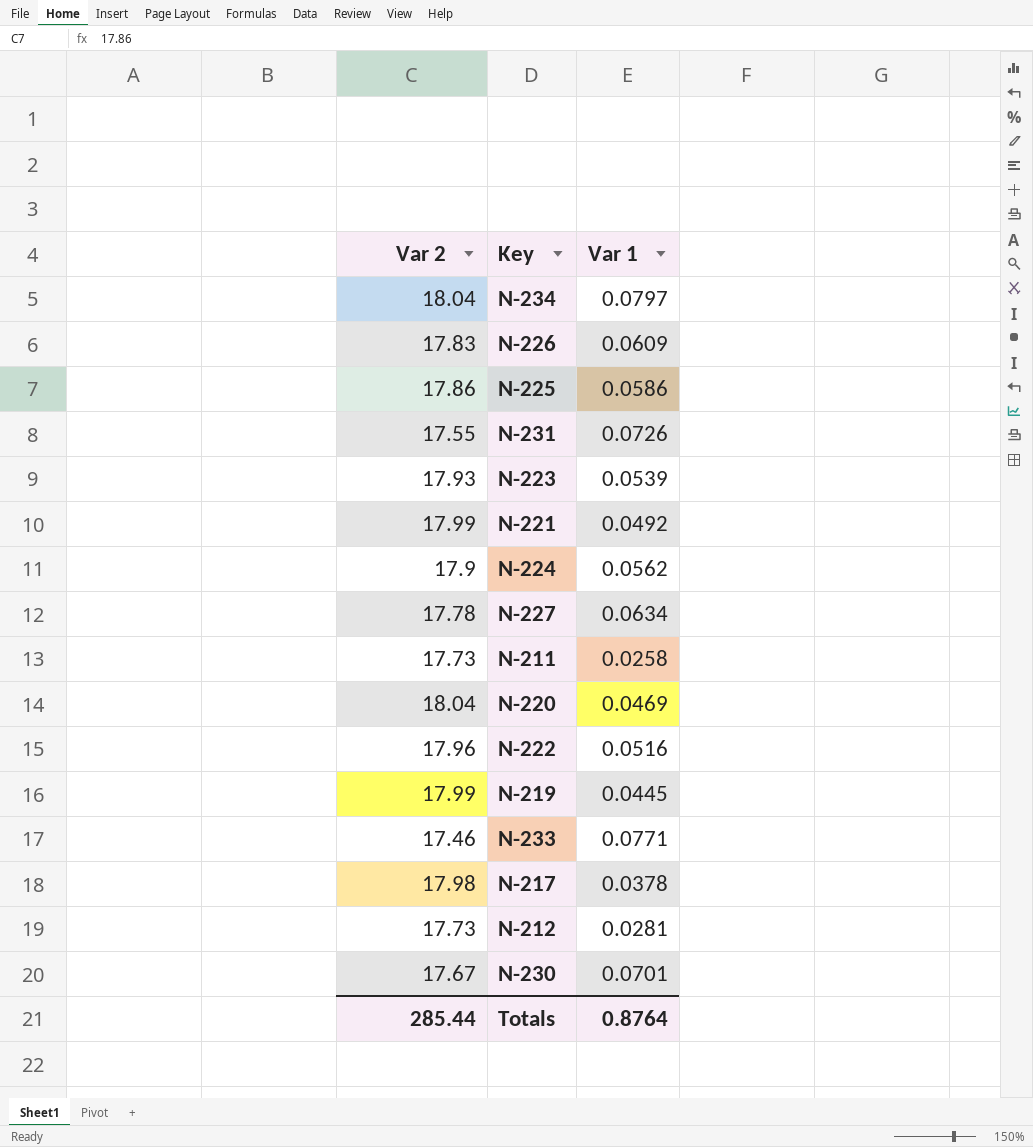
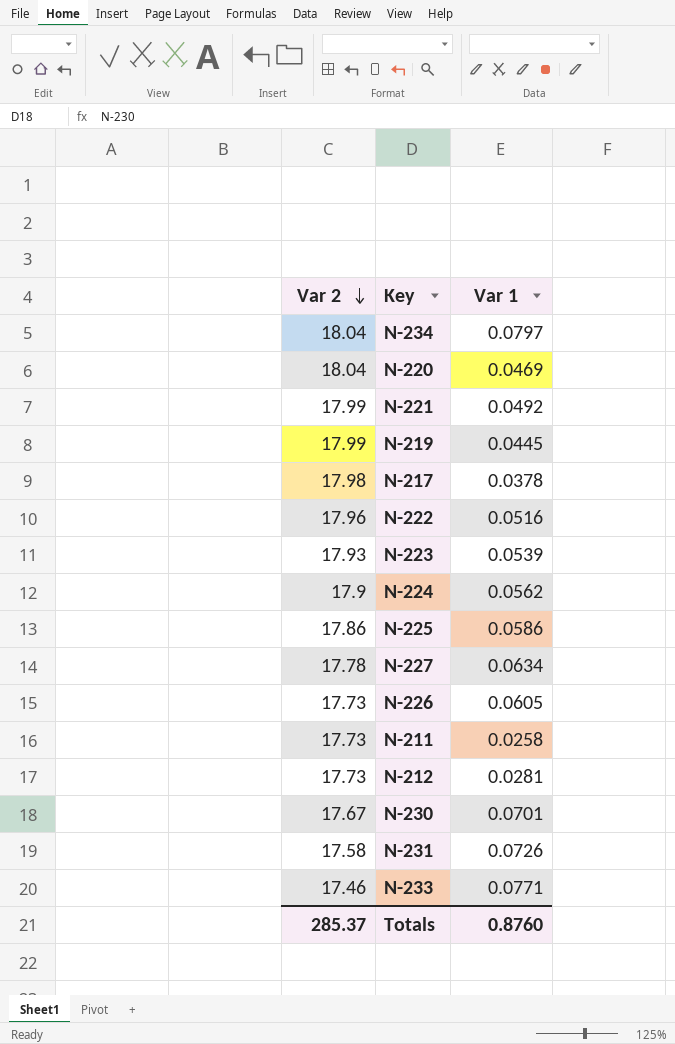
row order: none -> Var 2 descending
N-226 | Var 2: 17.83 -> 17.73
N-226 | Var 1: 0.0609 -> 0.0605
N-231 | Var 2: 17.55 -> 17.58
Totals | Var 2: 285.44 -> 285.37
Totals | Var 1: 0.8764 -> 0.8760

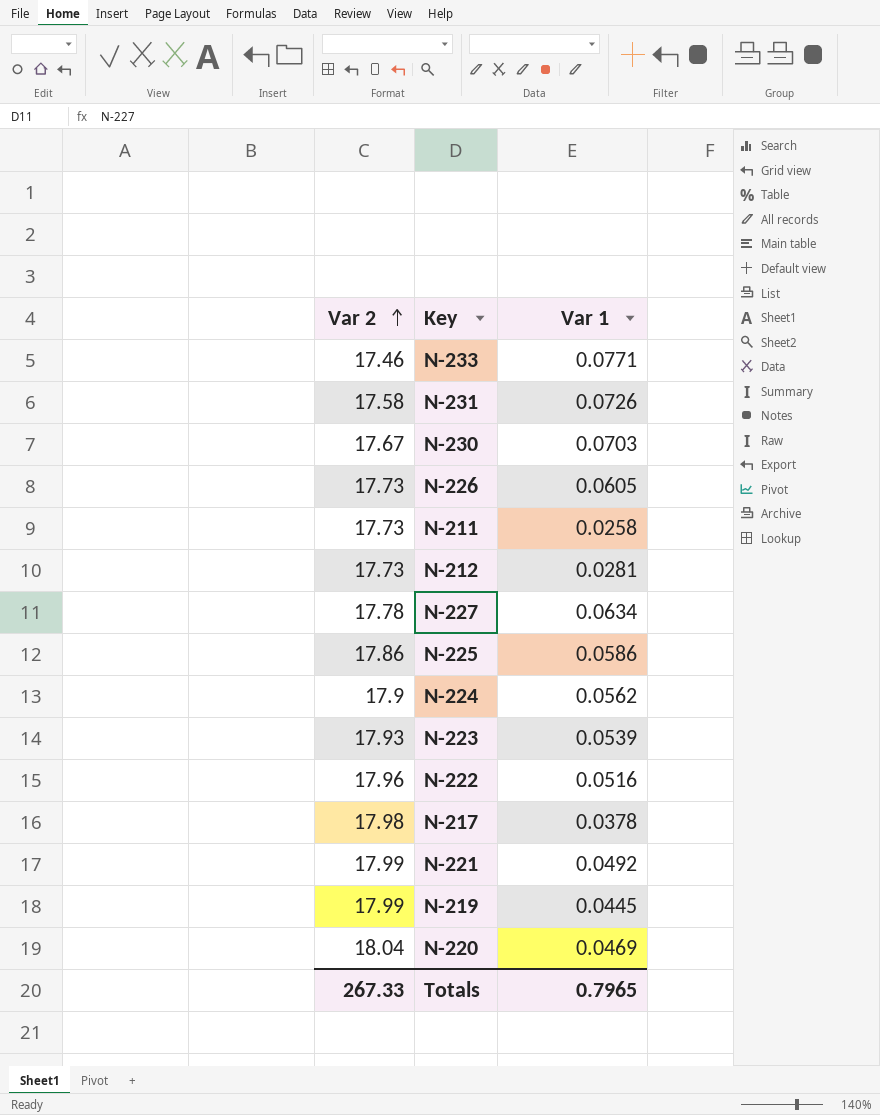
row order: Var 2 descending -> Var 2 ascending
row N-234: 18.04 | 0.0797 -> none
N-230 | Var 1: 0.0701 -> 0.0703
Totals | Var 2: 285.37 -> 267.33
Totals | Var 1: 0.8760 -> 0.7965

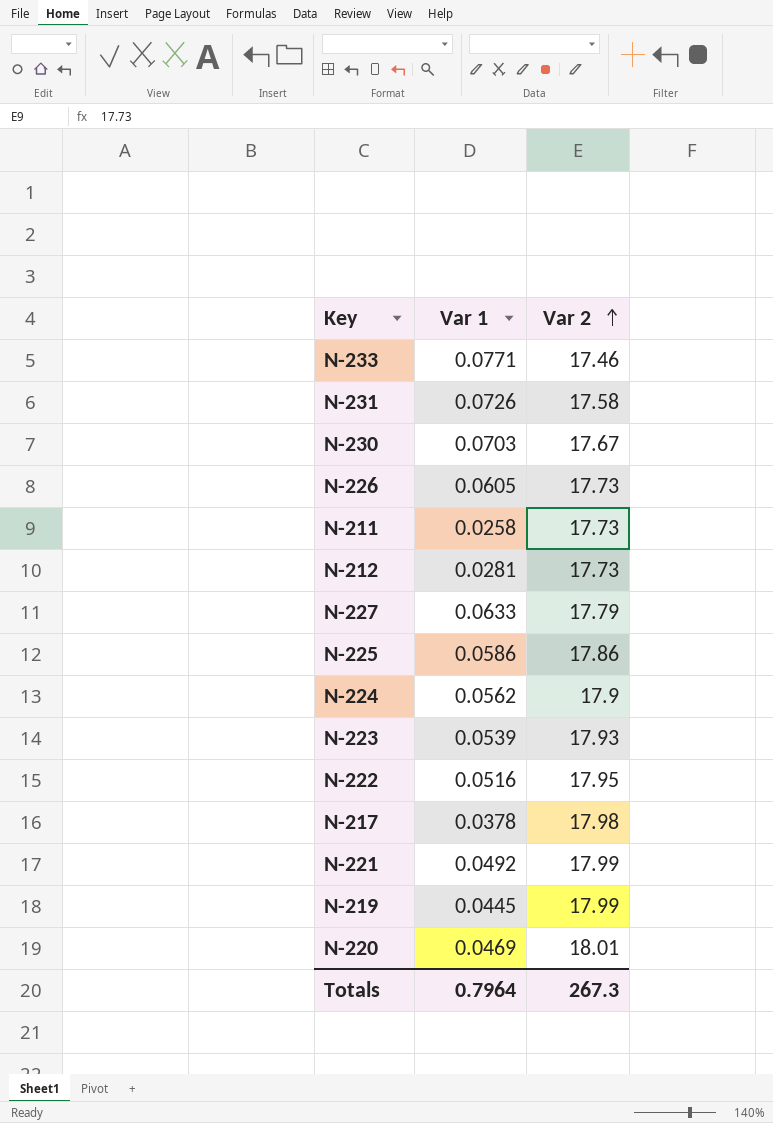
column Var 2 | position: 1 -> 3
N-227 | Var 1: 0.0634 -> 0.0633
N-227 | Var 2: 17.78 -> 17.79
N-222 | Var 2: 17.96 -> 17.95
N-220 | Var 2: 18.04 -> 18.01
Totals | Var 1: 0.7965 -> 0.7964
Totals | Var 2: 267.33 -> 267.3

